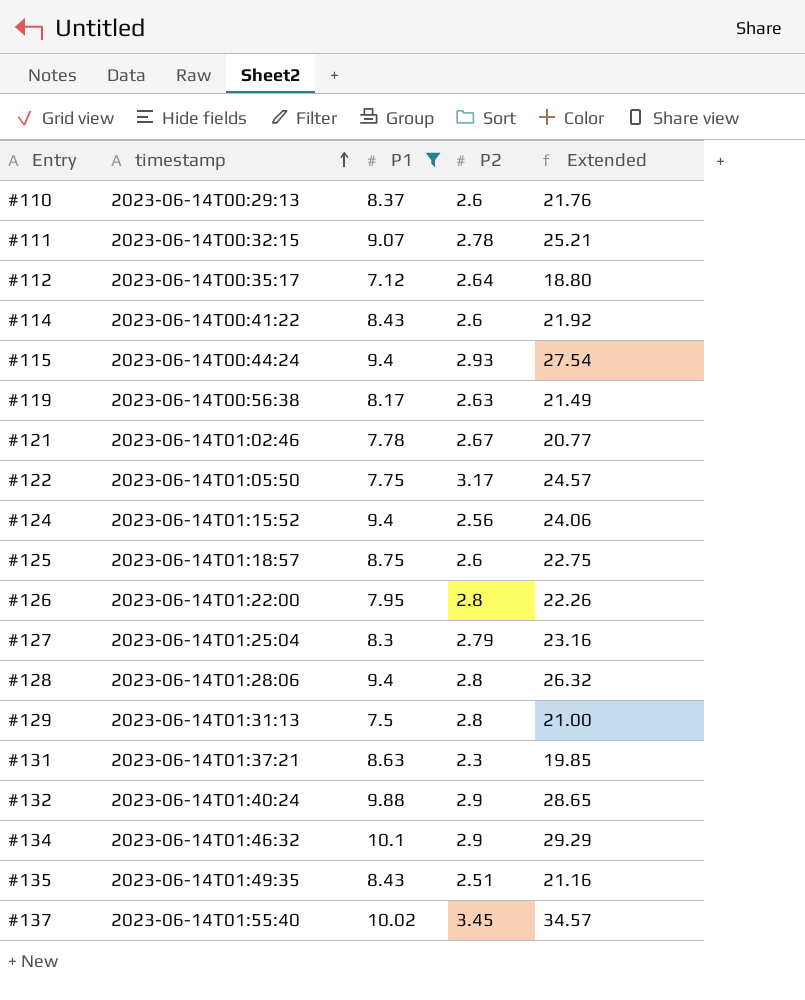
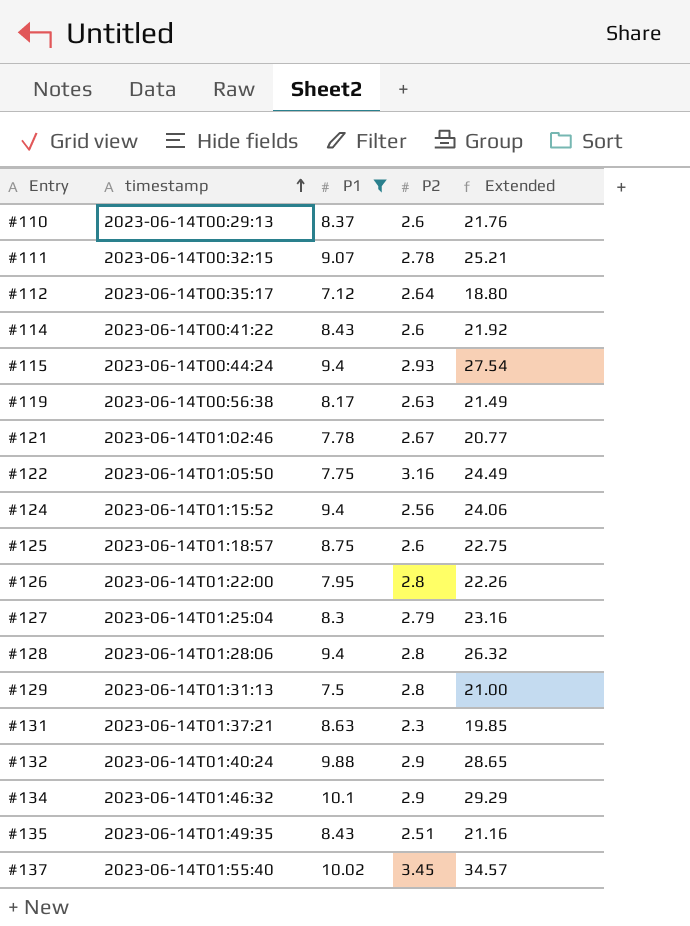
#122 | P2: 3.17 -> 3.16
#122 | Extended: 24.57 -> 24.49

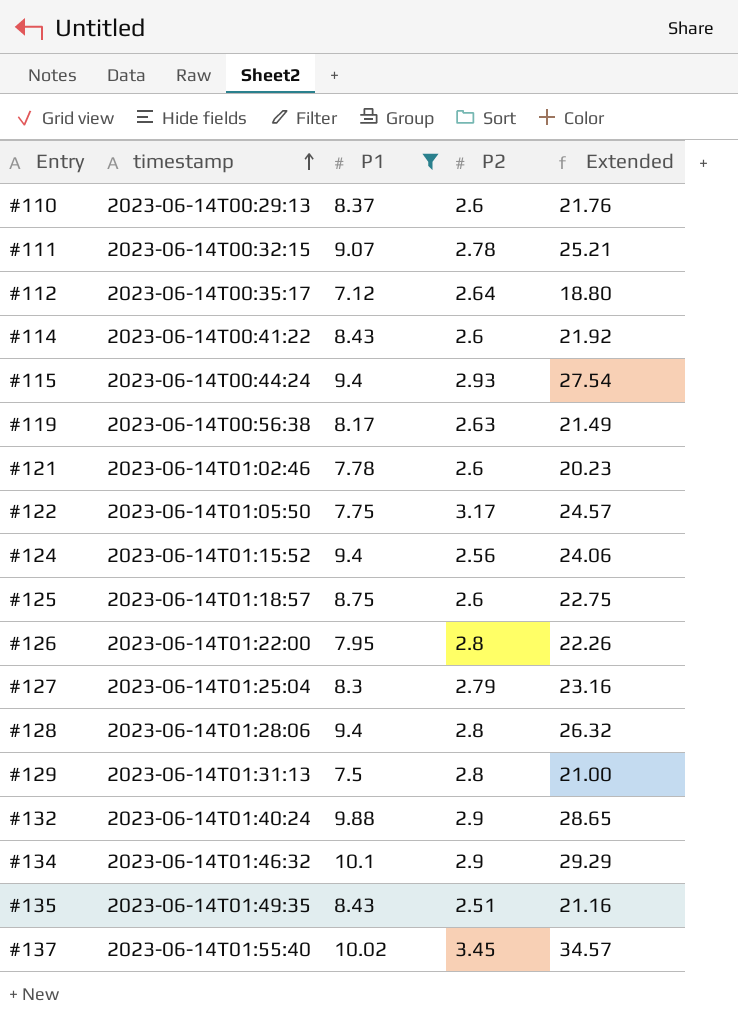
row #131: 2023-06-14T01:37:21 | 8.63 | 2.3 | 19.85 -> none
#121 | P2: 2.67 -> 2.6
#121 | Extended: 20.77 -> 20.23
#122 | P2: 3.16 -> 3.17
#122 | Extended: 24.49 -> 24.57

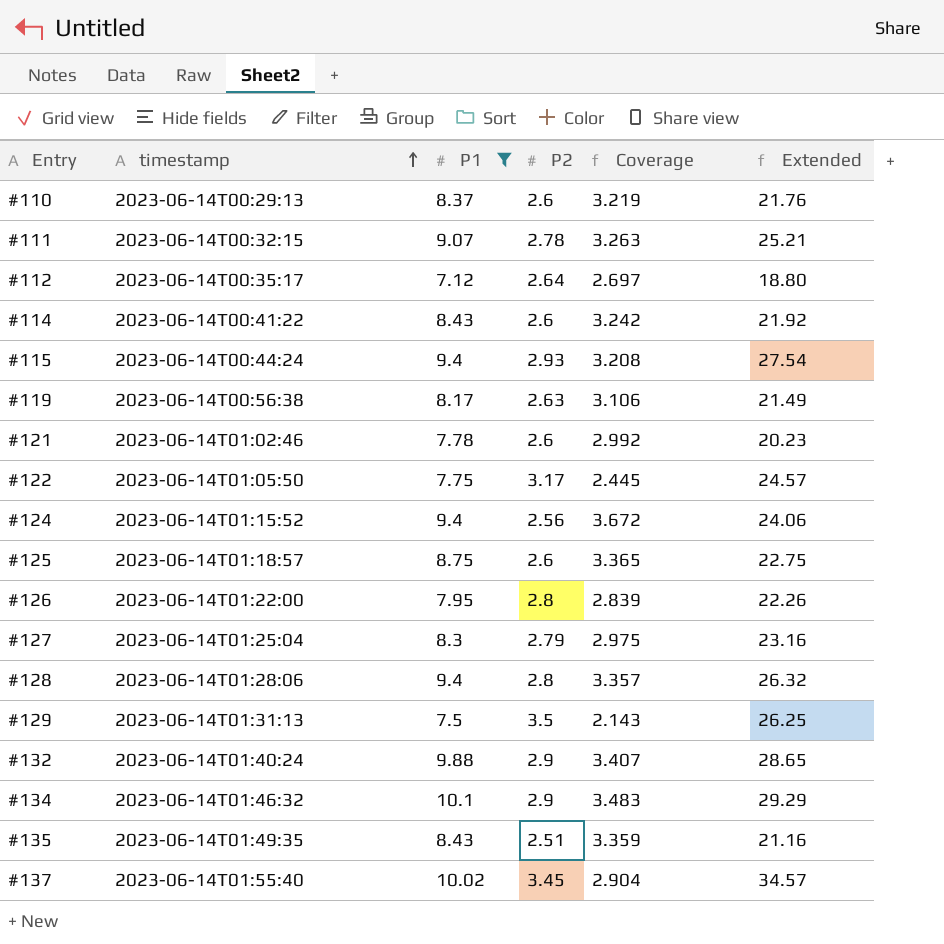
column Coverage | formula: none -> [P1] / [P2]
#129 | P2: 2.8 -> 3.5
#129 | Extended: 21.00 -> 26.25

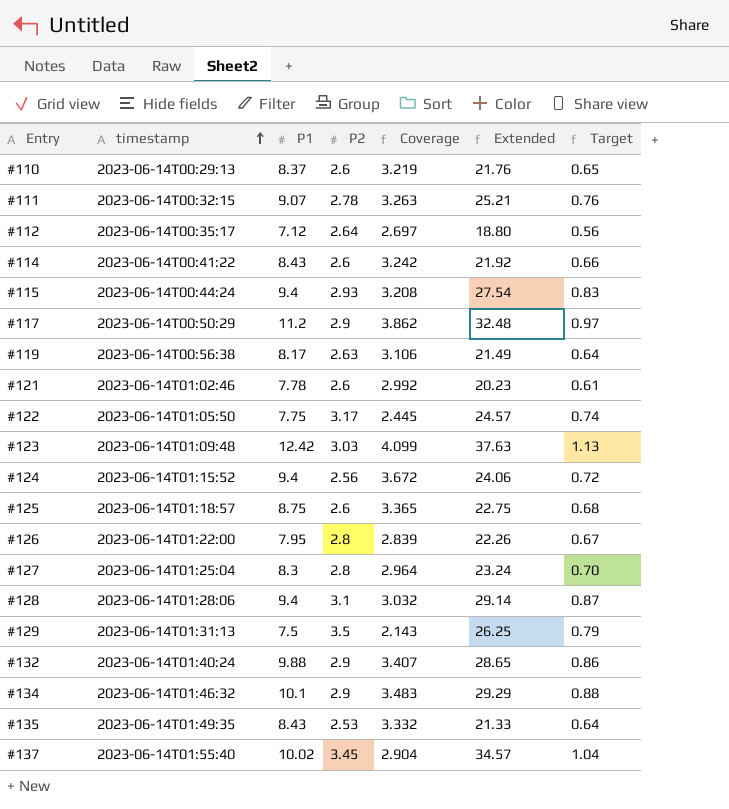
filter: P1 <= 10.1 -> none
column Target | formula: none -> [Extended] * 0.03
#127 | P2: 2.79 -> 2.8
#127 | Coverage: 2.975 -> 2.964
#127 | Extended: 23.16 -> 23.24
#128 | P2: 2.8 -> 3.1
#128 | Coverage: 3.357 -> 3.032
#128 | Extended: 26.32 -> 29.14
#135 | P2: 2.51 -> 2.53
#135 | Coverage: 3.359 -> 3.332
#135 | Extended: 21.16 -> 21.33

